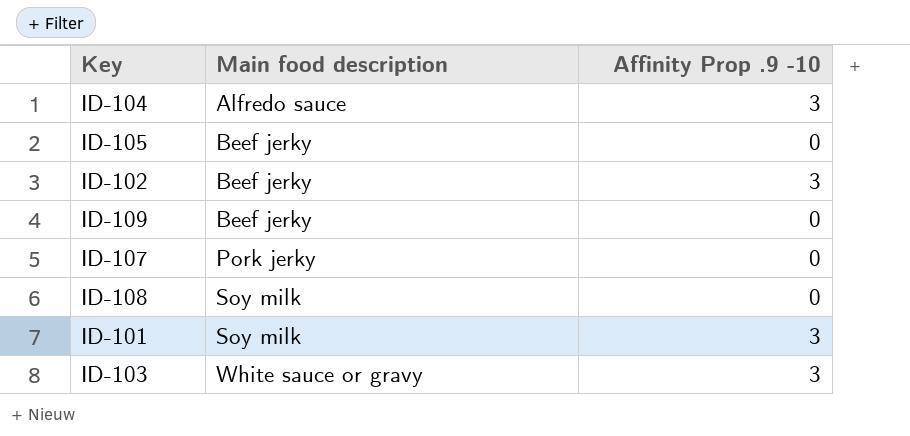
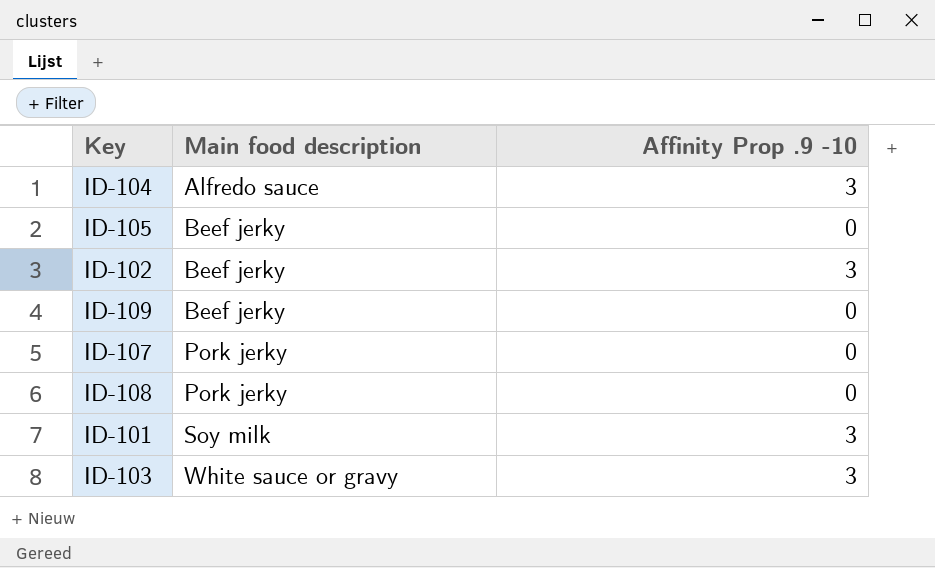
ID-108 | Main food description: Soy milk -> Pork jerky

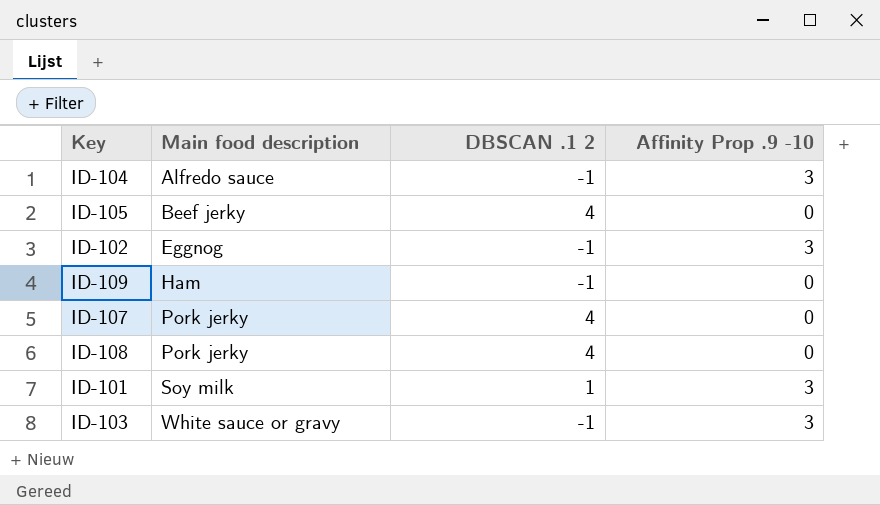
column DBSCAN .1 2 | position: none -> 3
ID-102 | Main food description: Beef jerky -> Eggnog
ID-109 | Main food description: Beef jerky -> Ham

